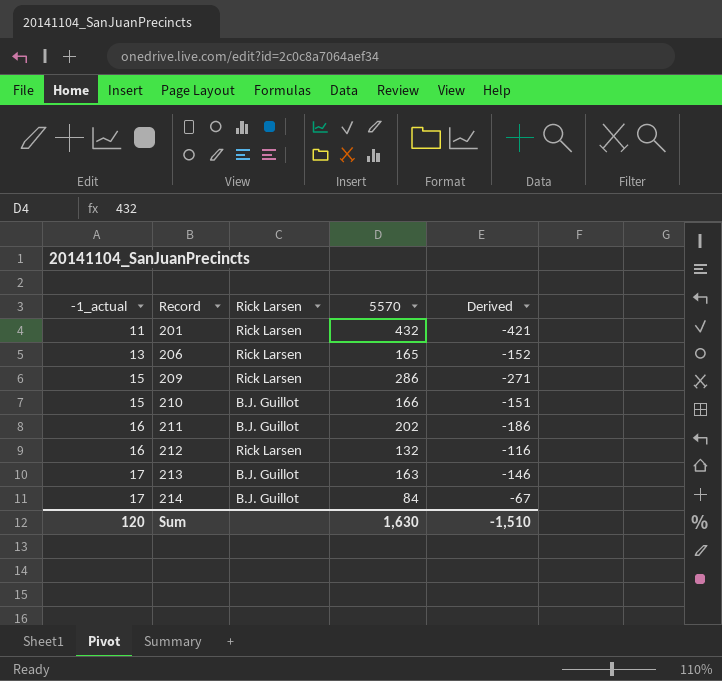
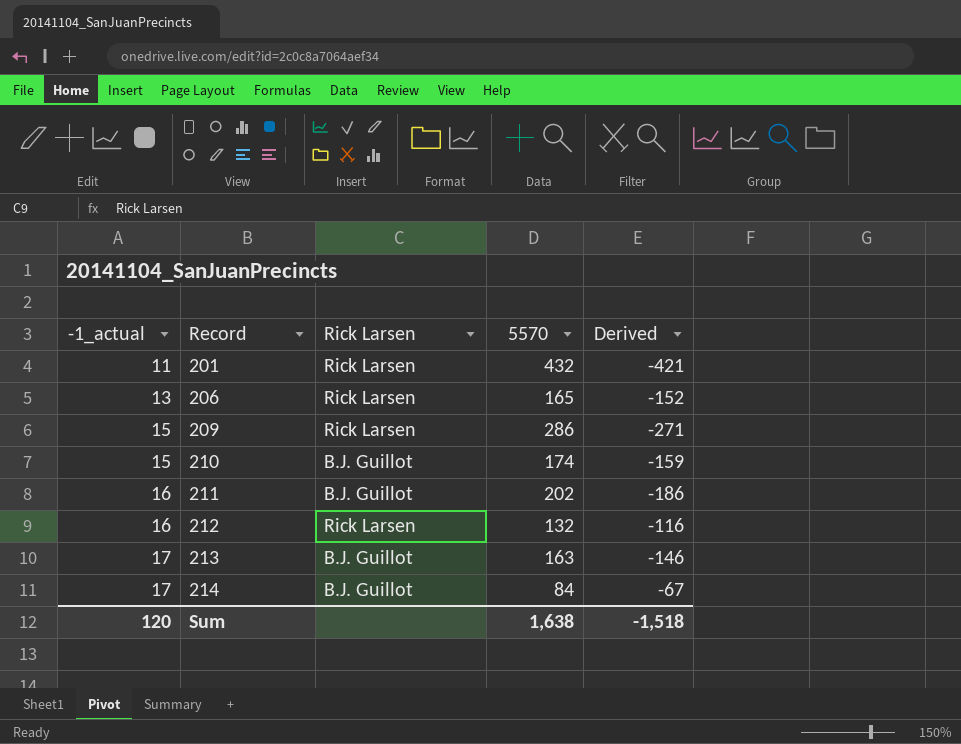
210 | 5570: 166 -> 174
210 | Derived: -151 -> -159
Sum | 5570: 1,630 -> 1,638
Sum | Derived: -1,510 -> -1,518

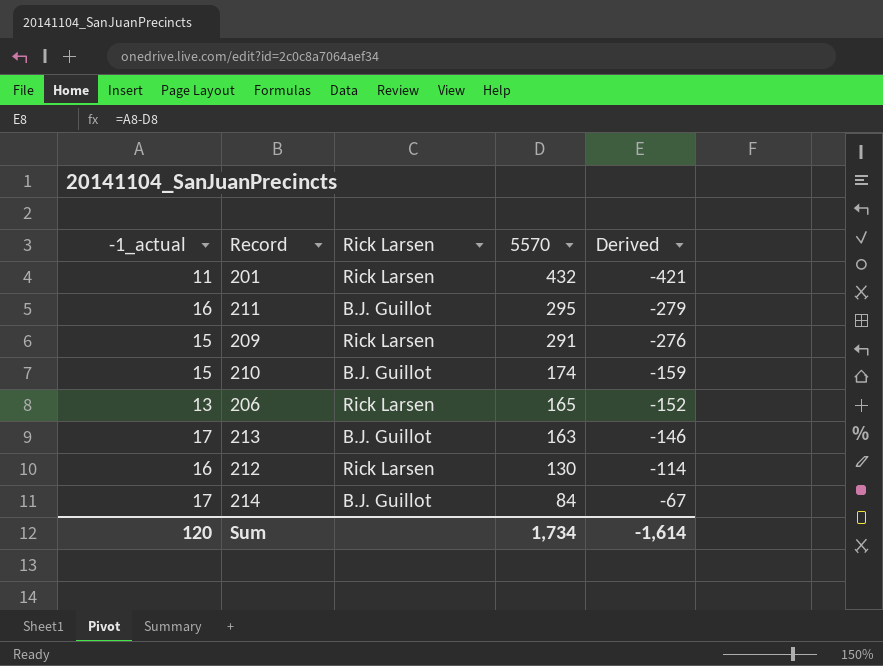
row order: -1_actual ascending -> 5570 descending
211 | 5570: 202 -> 295
211 | Derived: -186 -> -279
209 | 5570: 286 -> 291
209 | Derived: -271 -> -276
212 | 5570: 132 -> 130
212 | Derived: -116 -> -114
Sum | 5570: 1,638 -> 1,734
Sum | Derived: -1,518 -> -1,614

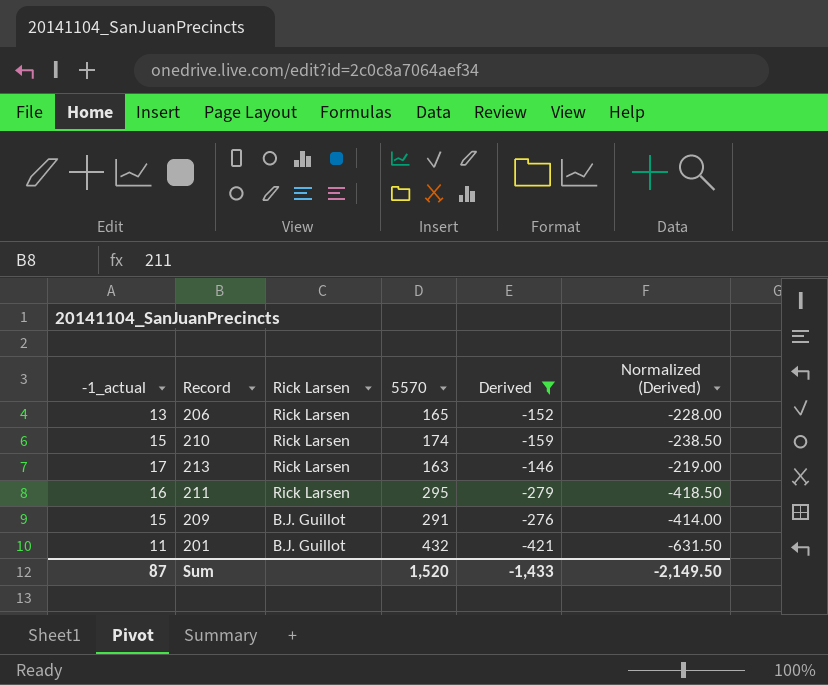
filter: none -> Derived <= -146
row order: 5570 descending -> Rick Larsen descending
column Normalized (Derived) | formula: none -> [Derived] * 1.5
210 | Rick Larsen: B.J. Guillot -> Rick Larsen
213 | Rick Larsen: B.J. Guillot -> Rick Larsen
211 | Rick Larsen: B.J. Guillot -> Rick Larsen
209 | Rick Larsen: Rick Larsen -> B.J. Guillot
201 | Rick Larsen: Rick Larsen -> B.J. Guillot
Sum | -1_actual: 120 -> 87
Sum | 5570: 1,734 -> 1,520
Sum | Derived: -1,614 -> -1,433

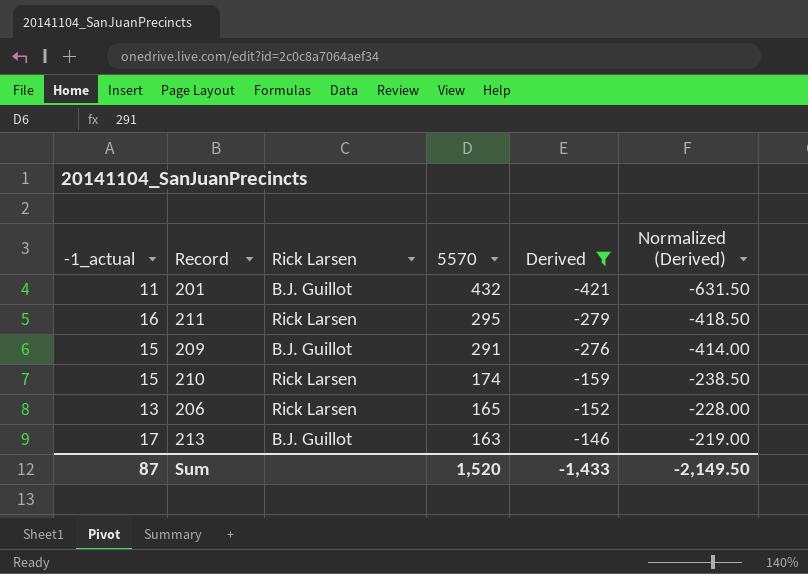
row order: Rick Larsen descending -> 5570 descending
213 | Rick Larsen: Rick Larsen -> B.J. Guillot

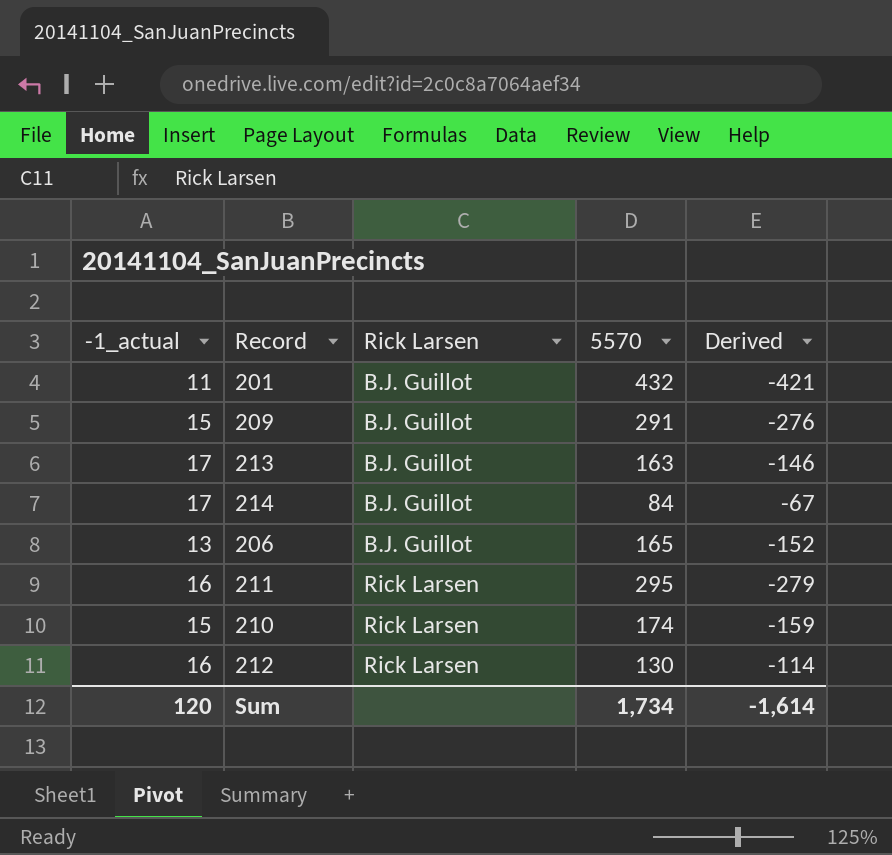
filter: Derived <= -146 -> none
row order: 5570 descending -> Rick Larsen ascending
column Normalized (Derived) | formula: [Derived] * 1.5 -> none
206 | Rick Larsen: Rick Larsen -> B.J. Guillot
Sum | -1_actual: 87 -> 120
Sum | 5570: 1,520 -> 1,734
Sum | Derived: -1,433 -> -1,614

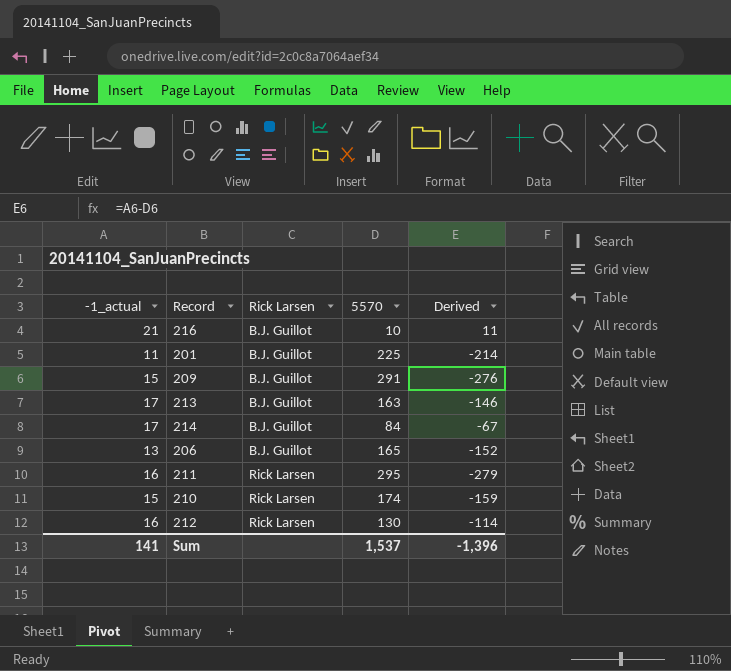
row 216: none -> 21 | B.J. Guillot | 10 | 11
201 | 5570: 432 -> 225
201 | Derived: -421 -> -214
Sum | -1_actual: 120 -> 141
Sum | 5570: 1,734 -> 1,537
Sum | Derived: -1,614 -> -1,396

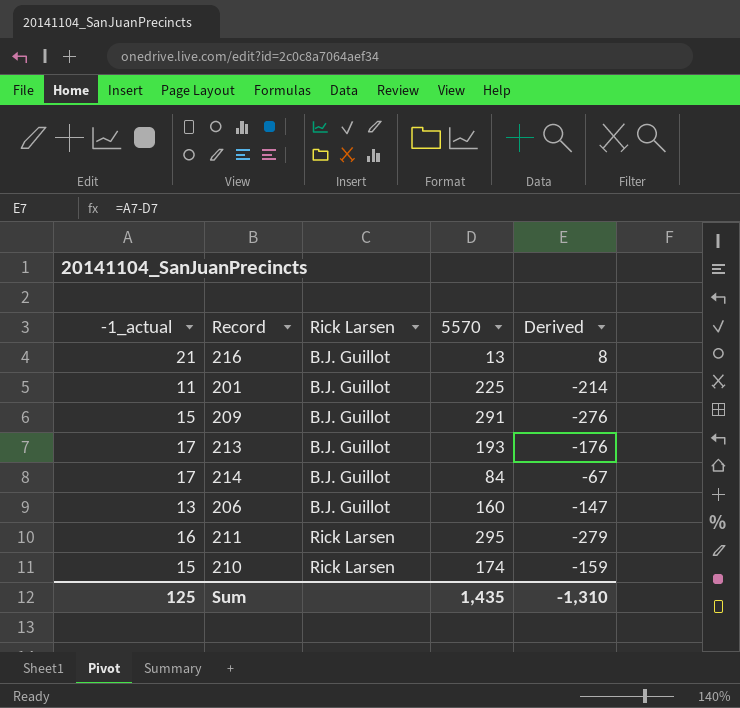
row 212: 16 | Rick Larsen | 130 | -114 -> none
216 | 5570: 10 -> 13
216 | Derived: 11 -> 8
213 | 5570: 163 -> 193
213 | Derived: -146 -> -176
206 | 5570: 165 -> 160
206 | Derived: -152 -> -147
Sum | -1_actual: 141 -> 125
Sum | 5570: 1,537 -> 1,435
Sum | Derived: -1,396 -> -1,310

